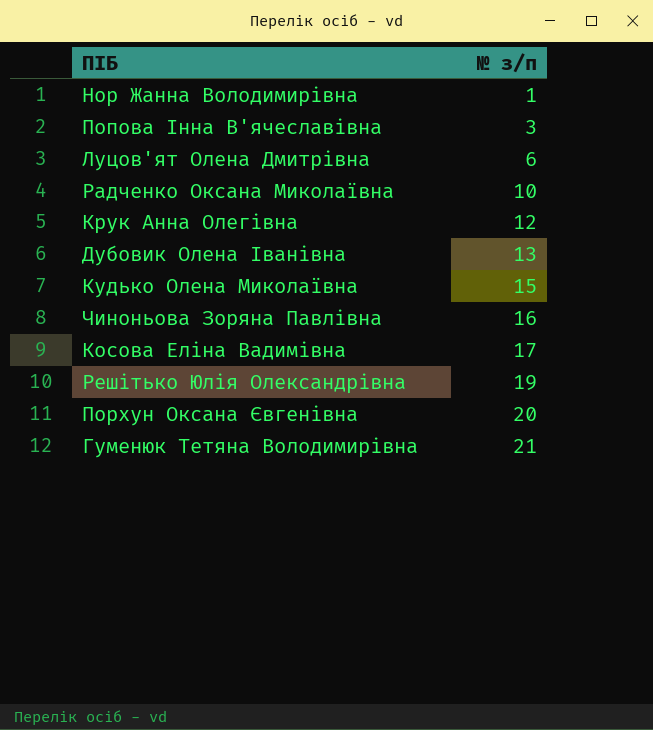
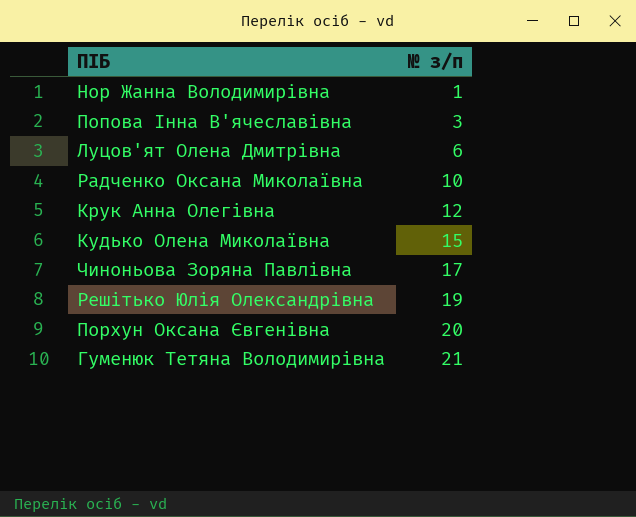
row Дубовик Олена Іванівна: 13 -> none
row Косова Еліна Вадимівна: 17 -> none
Чиноньова Зоряна Павлівна | № з/п: 16 -> 17

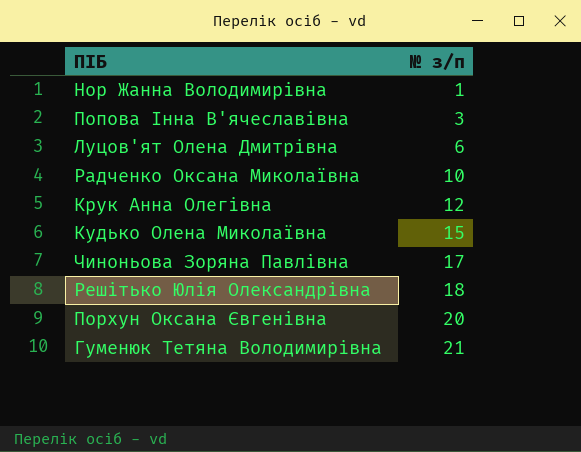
Решітько Юлія Олександрівна | № з/п: 19 -> 18

